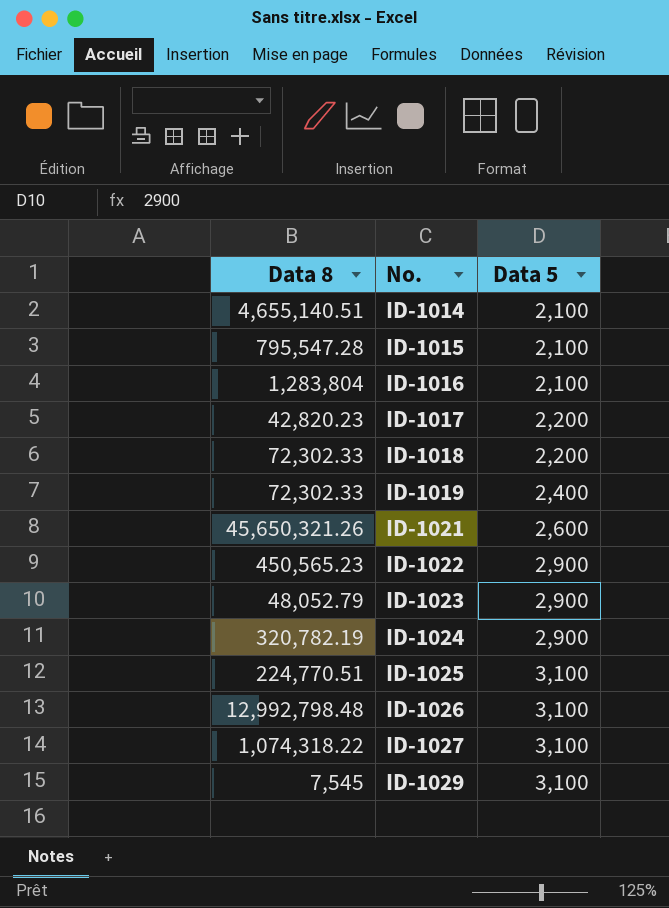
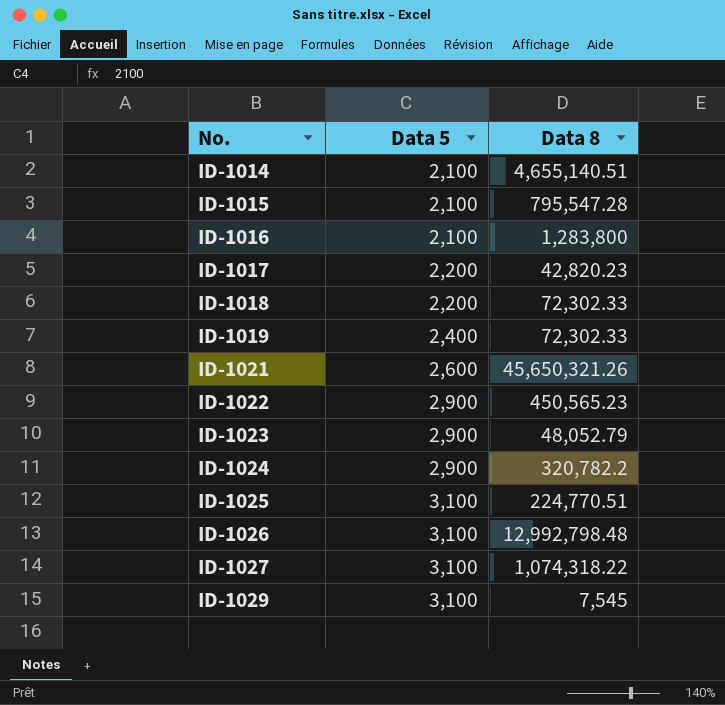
column Data 8 | position: 1 -> 3
ID-1016 | Data 8: 1,283,804 -> 1,283,800
ID-1024 | Data 8: 320,782.19 -> 320,782.2

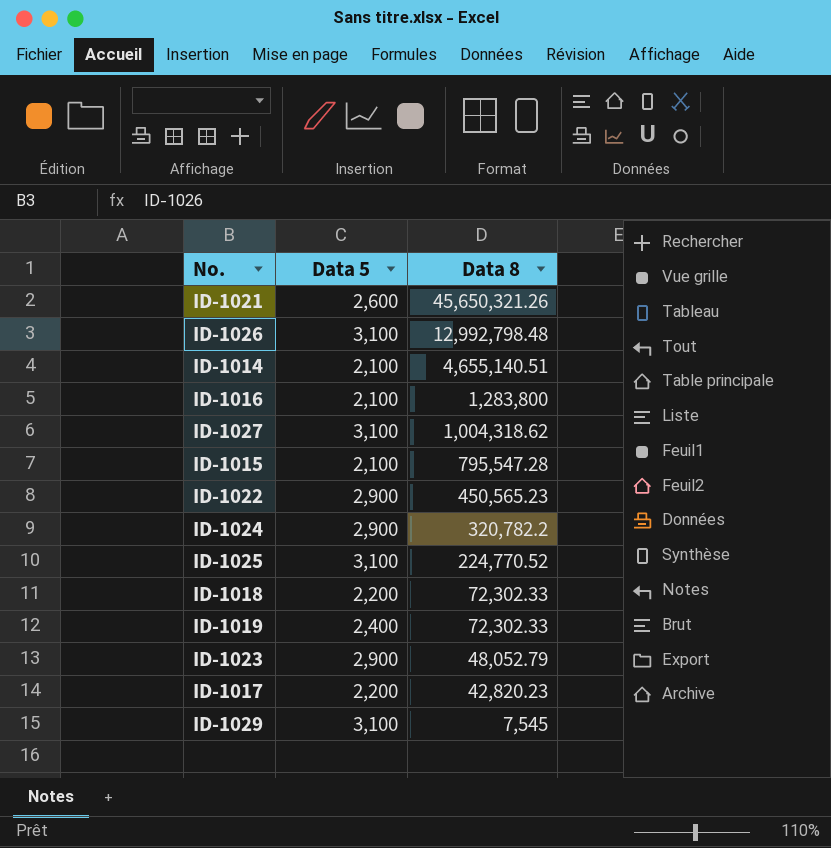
row order: No. ascending -> Data 8 descending
ID-1027 | Data 8: 1,074,318.22 -> 1,004,318.62
ID-1025 | Data 8: 224,770.51 -> 224,770.52

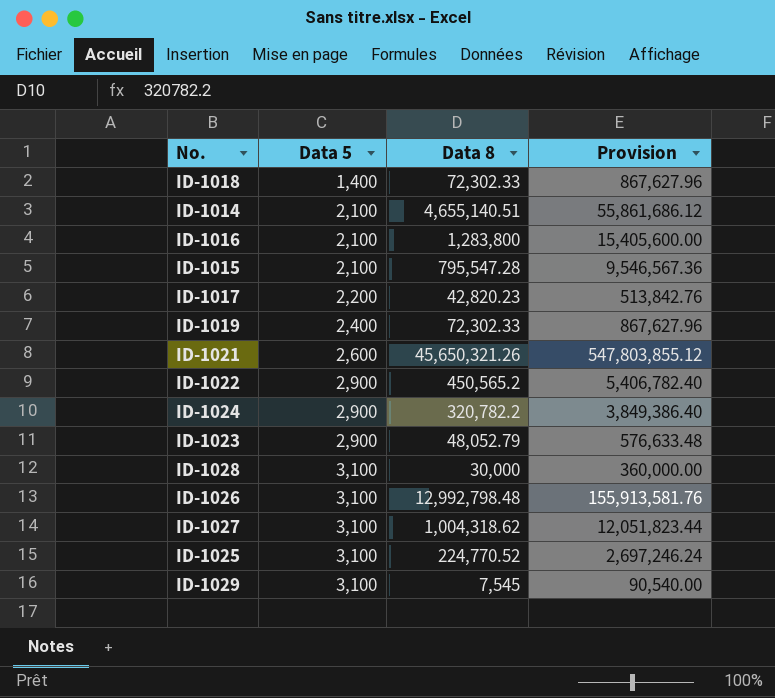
row order: Data 8 descending -> Data 5 ascending
column Provision | formula: none -> [Data 8] * 12
ID-1018 | Data 5: 2,200 -> 1,400
ID-1022 | Data 8: 450,565.23 -> 450,565.2
row ID-1028: none -> 3,100 | 30,000 | 360,000.00

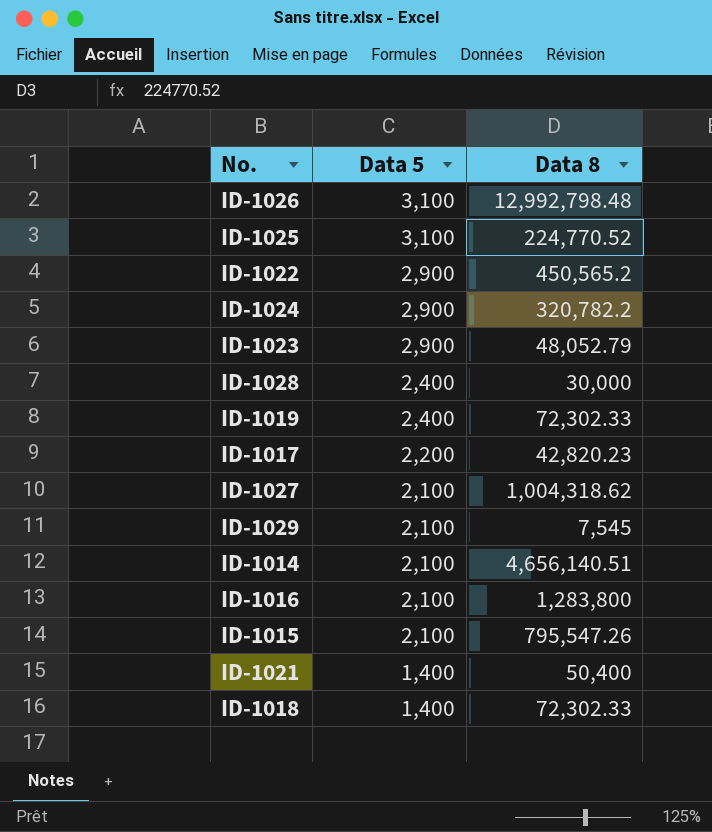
row order: Data 5 ascending -> Data 5 descending
column Provision | formula: [Data 8] * 12 -> none
ID-1028 | Data 5: 3,100 -> 2,400
ID-1027 | Data 5: 3,100 -> 2,100
ID-1029 | Data 5: 3,100 -> 2,100
ID-1014 | Data 8: 4,655,140.51 -> 4,656,140.51
ID-1015 | Data 8: 795,547.28 -> 795,547.26
ID-1021 | Data 5: 2,600 -> 1,400
ID-1021 | Data 8: 45,650,321.26 -> 50,400

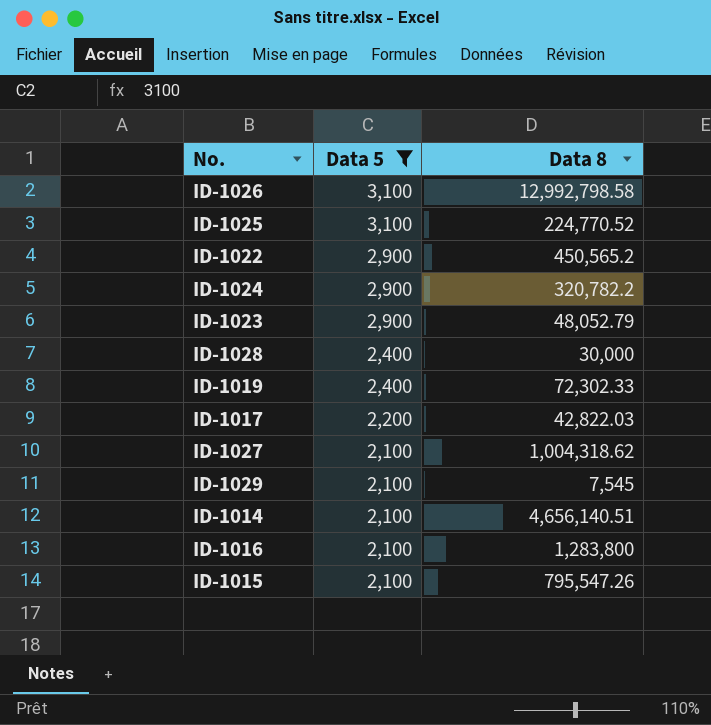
filter: none -> Data 5 != 1,400
ID-1026 | Data 8: 12,992,798.48 -> 12,992,798.58
ID-1017 | Data 8: 42,820.23 -> 42,822.03

